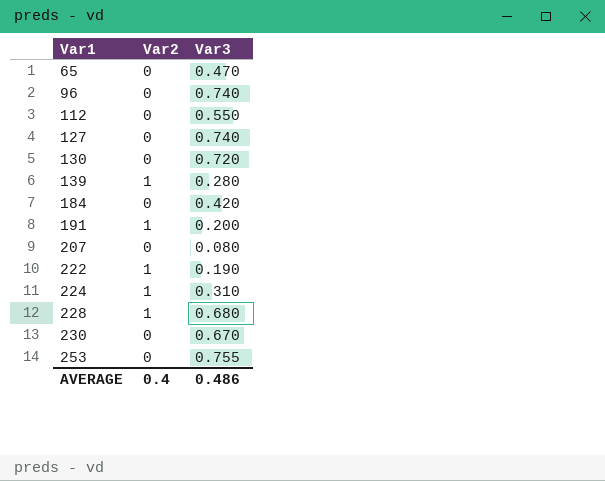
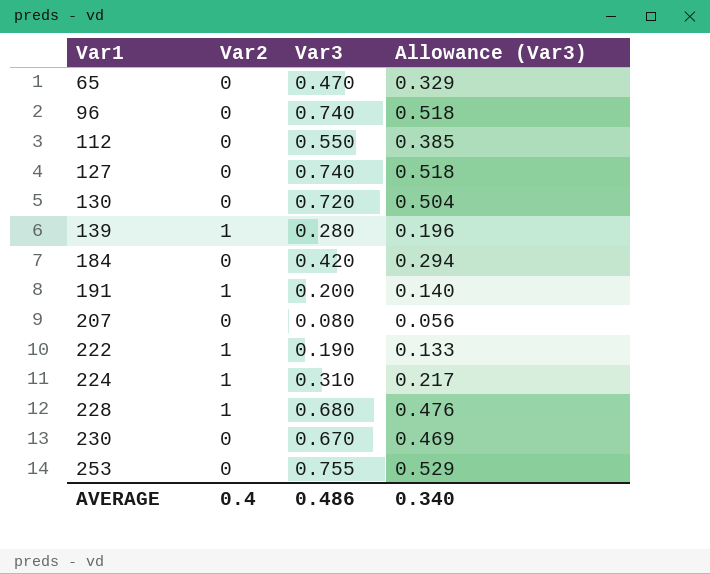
column Allowance (Var3) | formula: none -> [Var3] * 0.7

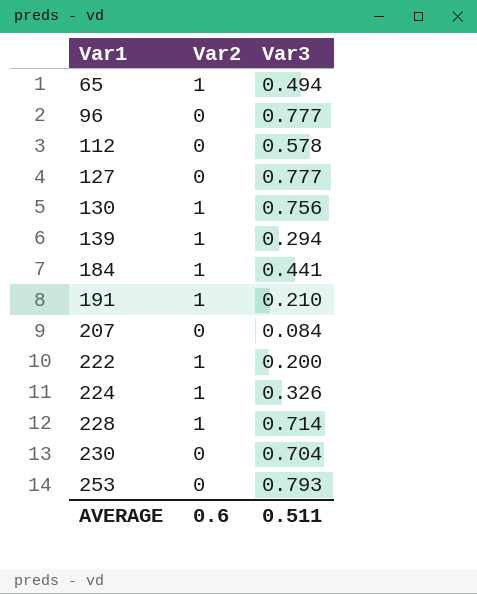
column Allowance (Var3) | formula: [Var3] * 0.7 -> none
65 | Var2: 0 -> 1
65 | Var3: 0.470 -> 0.494
96 | Var3: 0.740 -> 0.777
112 | Var3: 0.550 -> 0.578
127 | Var3: 0.740 -> 0.777
130 | Var2: 0 -> 1
130 | Var3: 0.720 -> 0.756
139 | Var3: 0.280 -> 0.294
184 | Var2: 0 -> 1
184 | Var3: 0.420 -> 0.441
191 | Var3: 0.200 -> 0.210
207 | Var3: 0.080 -> 0.084
222 | Var3: 0.190 -> 0.200
224 | Var3: 0.310 -> 0.326
228 | Var3: 0.680 -> 0.714
230 | Var3: 0.670 -> 0.704
253 | Var3: 0.755 -> 0.793
AVERAGE | Var2: 0.4 -> 0.6
AVERAGE | Var3: 0.486 -> 0.511

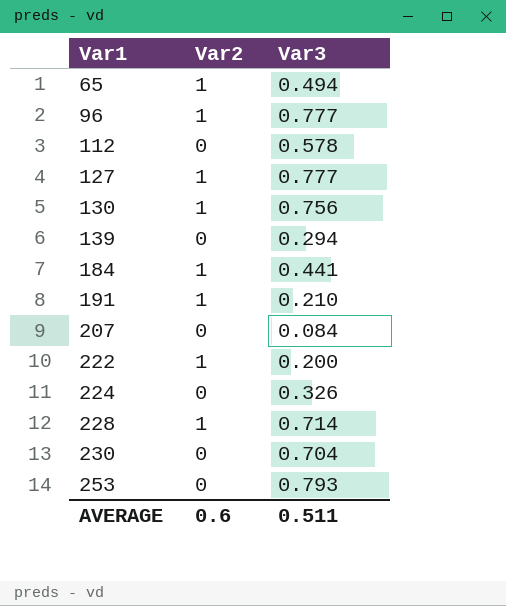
96 | Var2: 0 -> 1
127 | Var2: 0 -> 1
139 | Var2: 1 -> 0
224 | Var2: 1 -> 0

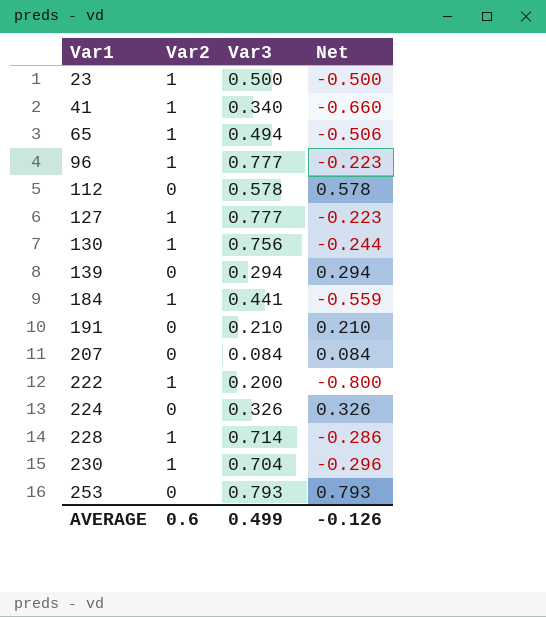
column Net | formula: none -> [Var3] - [Var2]
row 23: none -> 1 | 0.500 | -0.500
row 41: none -> 1 | 0.340 | -0.660
191 | Var2: 1 -> 0
230 | Var2: 0 -> 1
AVERAGE | Var3: 0.511 -> 0.499

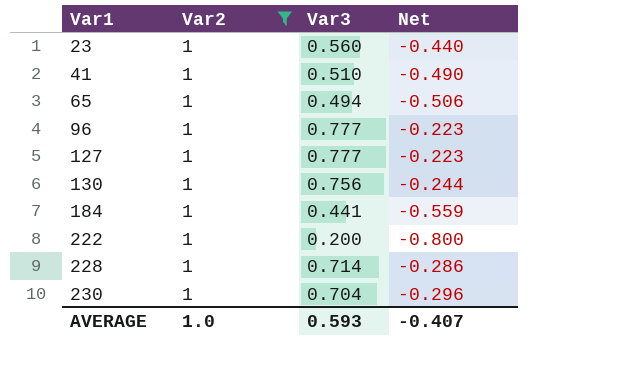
filter: none -> Var2 = 1
23 | Var3: 0.500 -> 0.560
23 | Net: -0.500 -> -0.440
41 | Var3: 0.340 -> 0.510
41 | Net: -0.660 -> -0.490
AVERAGE | Var2: 0.6 -> 1.0
AVERAGE | Var3: 0.499 -> 0.593
AVERAGE | Net: -0.126 -> -0.407

